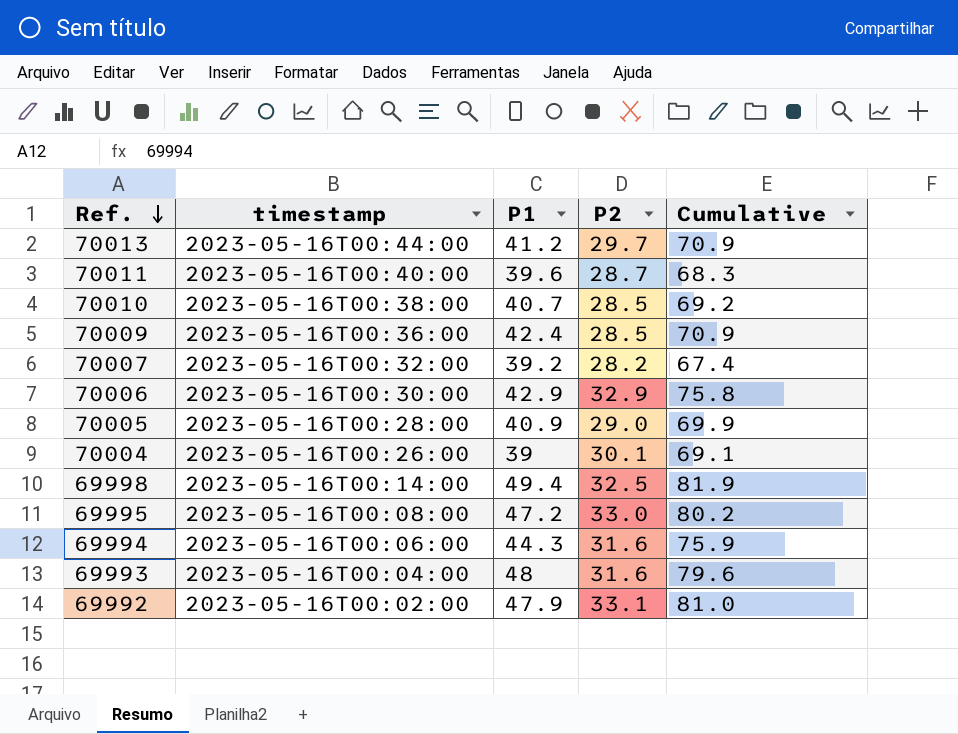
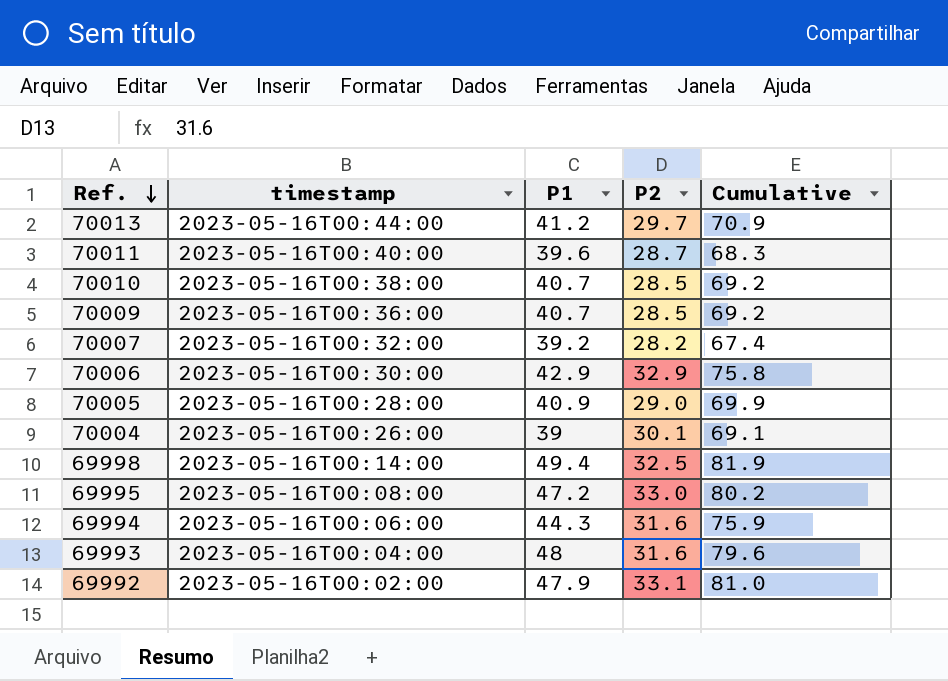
70009 | P1: 42.4 -> 40.7
70009 | Cumulative: 70.9 -> 69.2

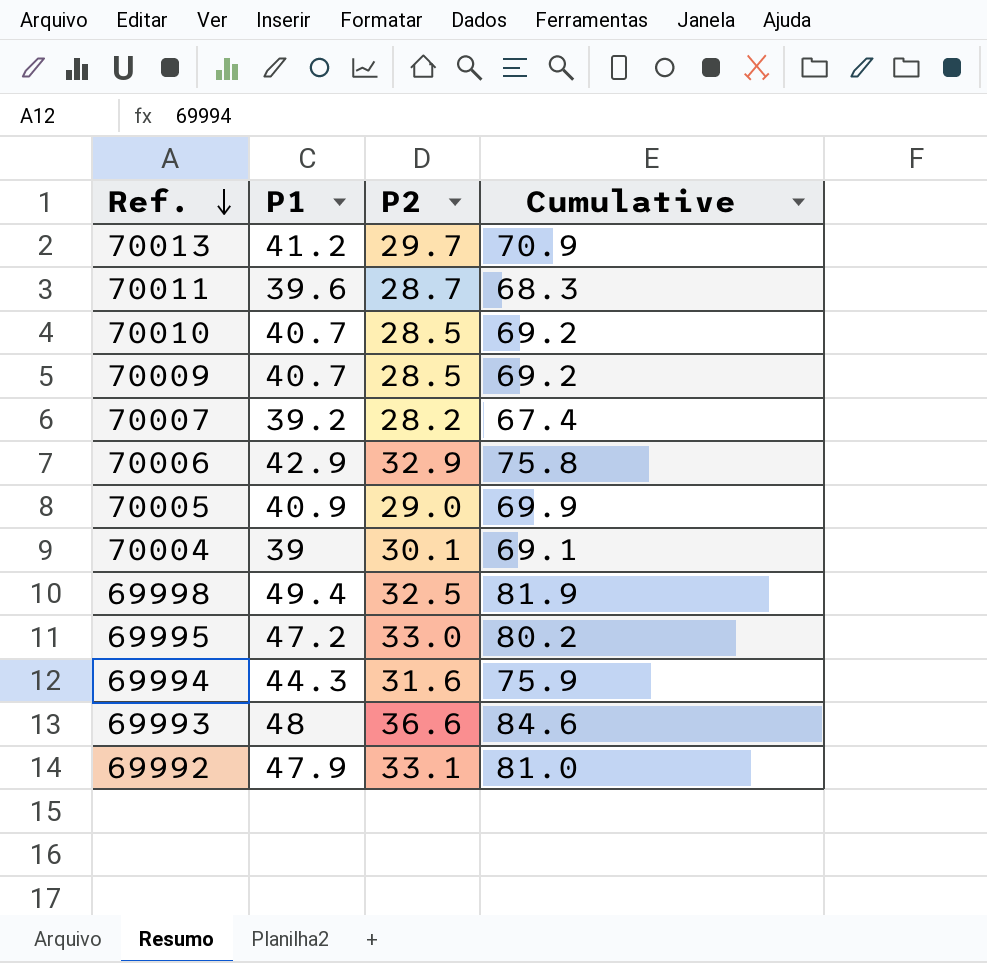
column timestamp | position: 2 -> none
69993 | P2: 31.6 -> 36.6
69993 | Cumulative: 79.6 -> 84.6

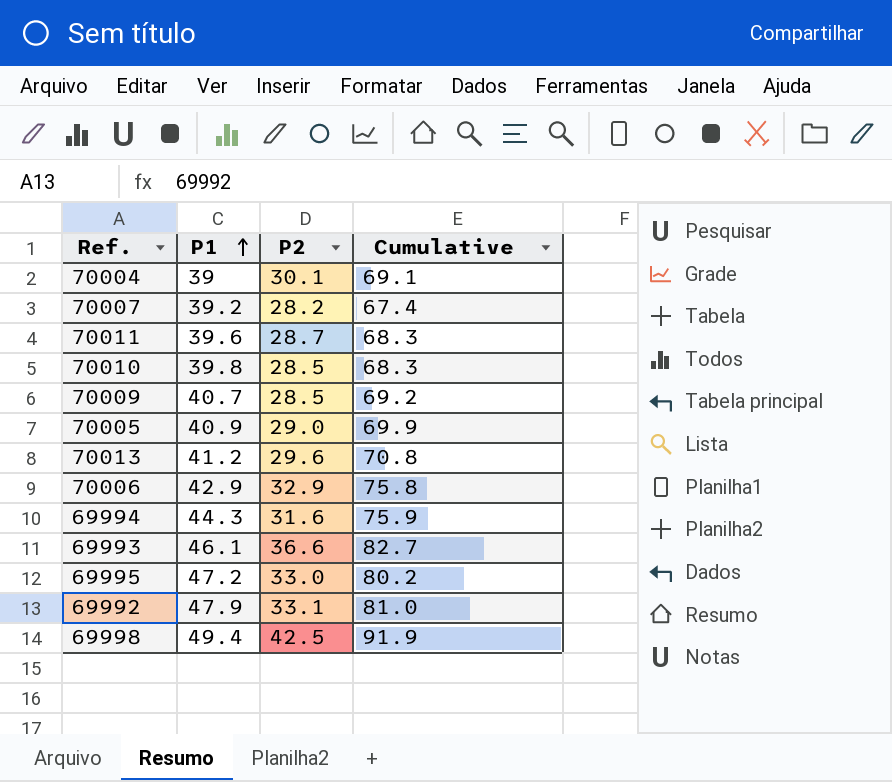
row order: Ref. descending -> P1 ascending
70010 | P1: 40.7 -> 39.8
70010 | Cumulative: 69.2 -> 68.3
70013 | P2: 29.7 -> 29.6
70013 | Cumulative: 70.9 -> 70.8
69993 | P1: 48 -> 46.1
69993 | Cumulative: 84.6 -> 82.7
69998 | P2: 32.5 -> 42.5
69998 | Cumulative: 81.9 -> 91.9

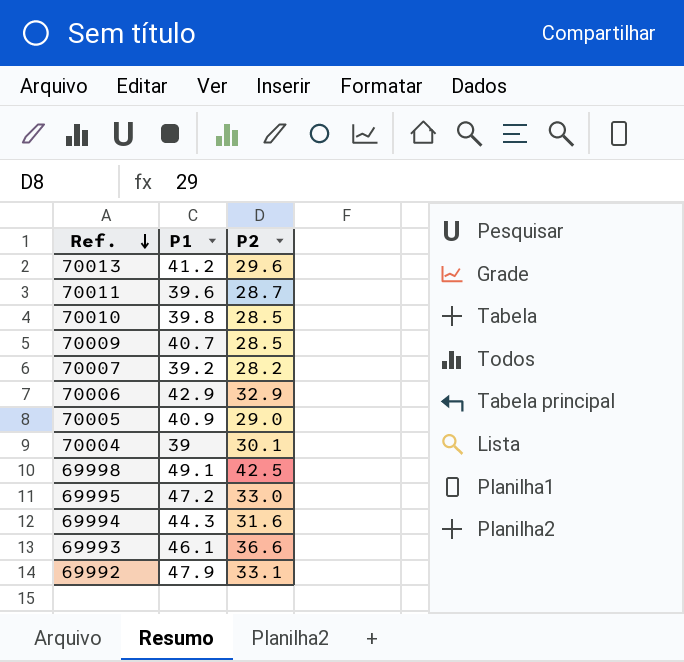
row order: P1 ascending -> Ref. descending
column Cumulative | formula: [P1] + [P2] -> none
69998 | P1: 49.4 -> 49.1

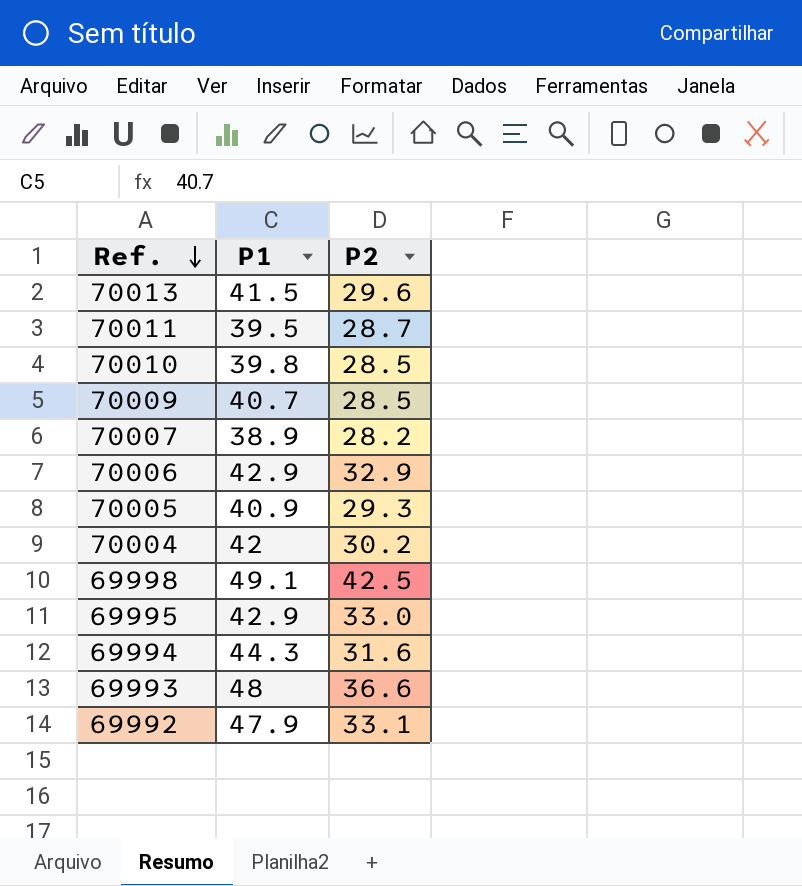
70013 | P1: 41.2 -> 41.5
70011 | P1: 39.6 -> 39.5
70007 | P1: 39.2 -> 38.9
70005 | P2: 29.0 -> 29.3
70004 | P1: 39 -> 42
70004 | P2: 30.1 -> 30.2
69995 | P1: 47.2 -> 42.9
69993 | P1: 46.1 -> 48

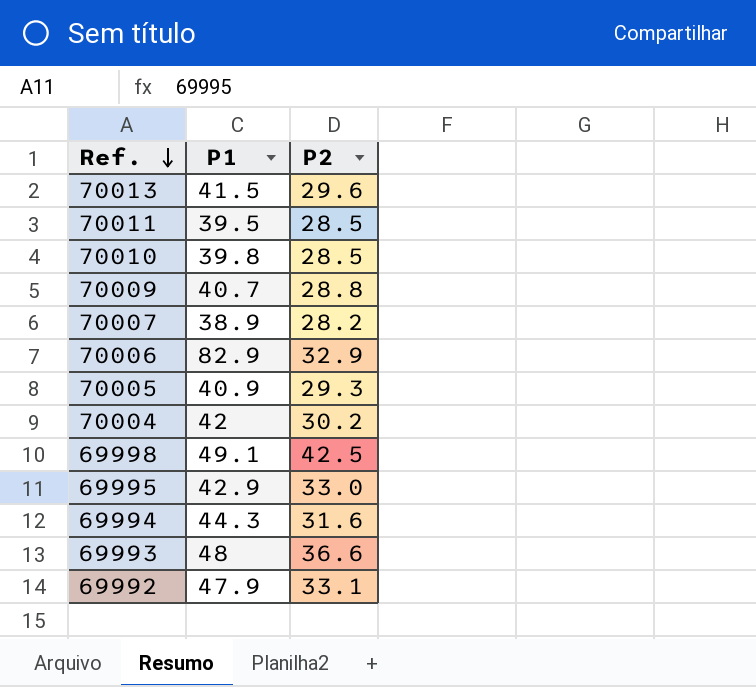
70011 | P2: 28.7 -> 28.5
70009 | P2: 28.5 -> 28.8
70006 | P1: 42.9 -> 82.9

